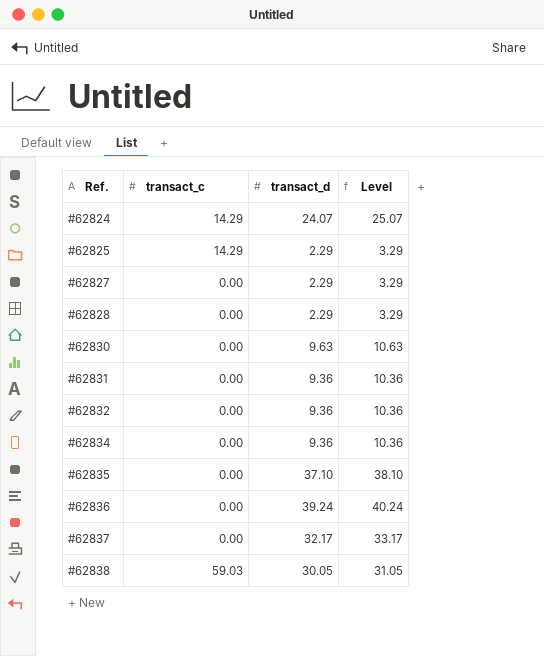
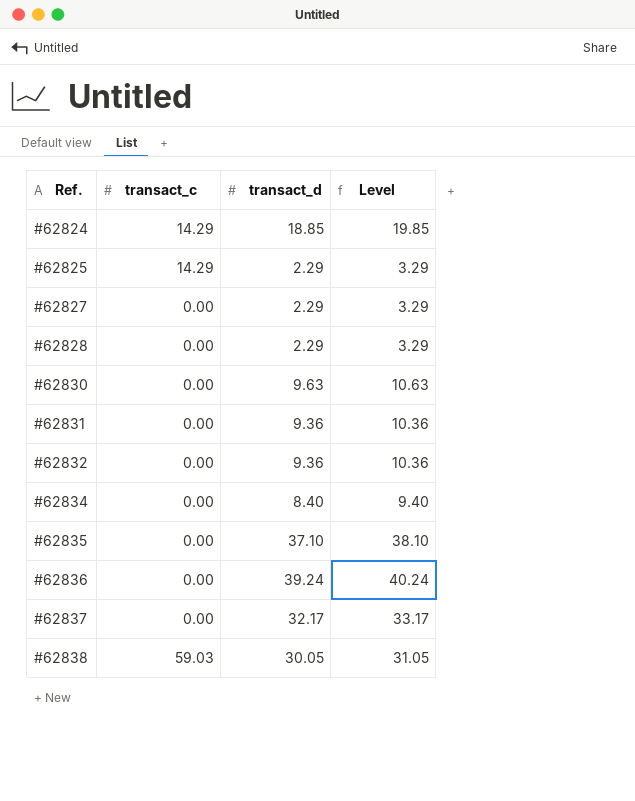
#62824 | transact_d: 24.07 -> 18.85
#62824 | Level: 25.07 -> 19.85
#62834 | transact_d: 9.36 -> 8.40
#62834 | Level: 10.36 -> 9.40

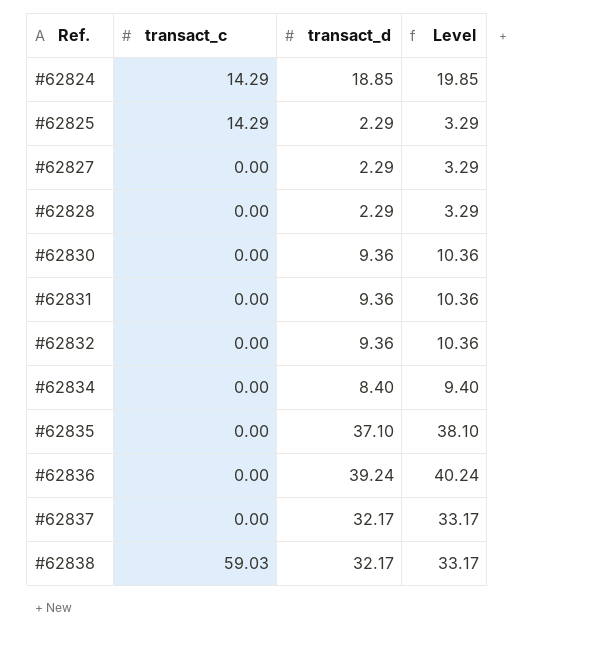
#62830 | transact_d: 9.63 -> 9.36
#62830 | Level: 10.63 -> 10.36
#62838 | transact_d: 30.05 -> 32.17
#62838 | Level: 31.05 -> 33.17

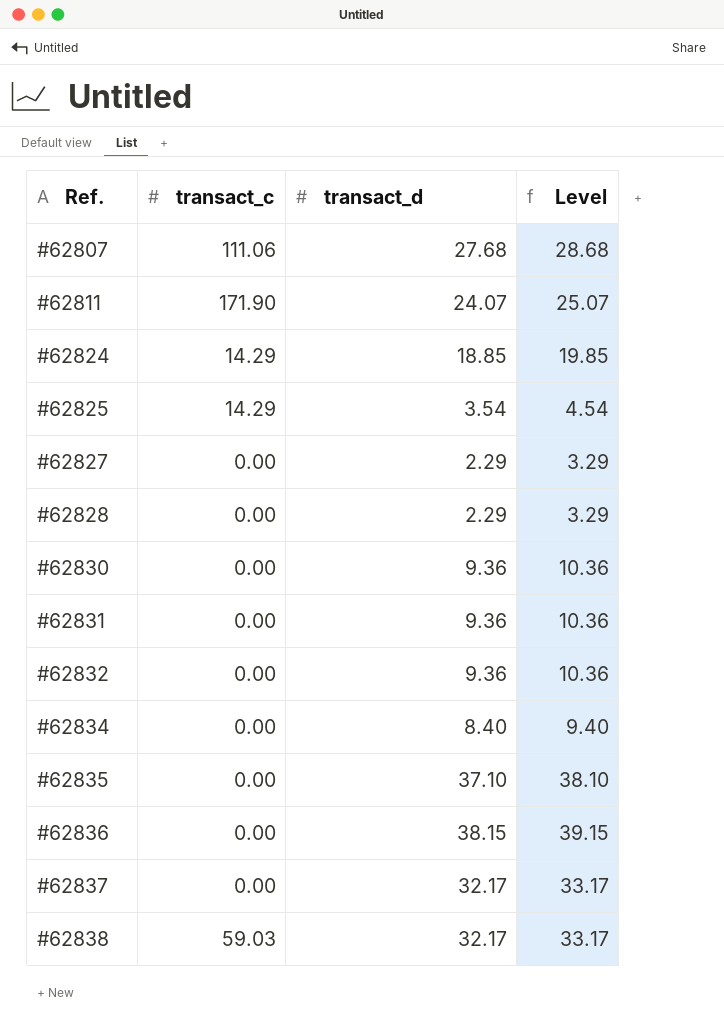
row #62807: none -> 111.06 | 27.68 | 28.68
row #62811: none -> 171.90 | 24.07 | 25.07
#62825 | transact_d: 2.29 -> 3.54
#62825 | Level: 3.29 -> 4.54
#62836 | transact_d: 39.24 -> 38.15
#62836 | Level: 40.24 -> 39.15

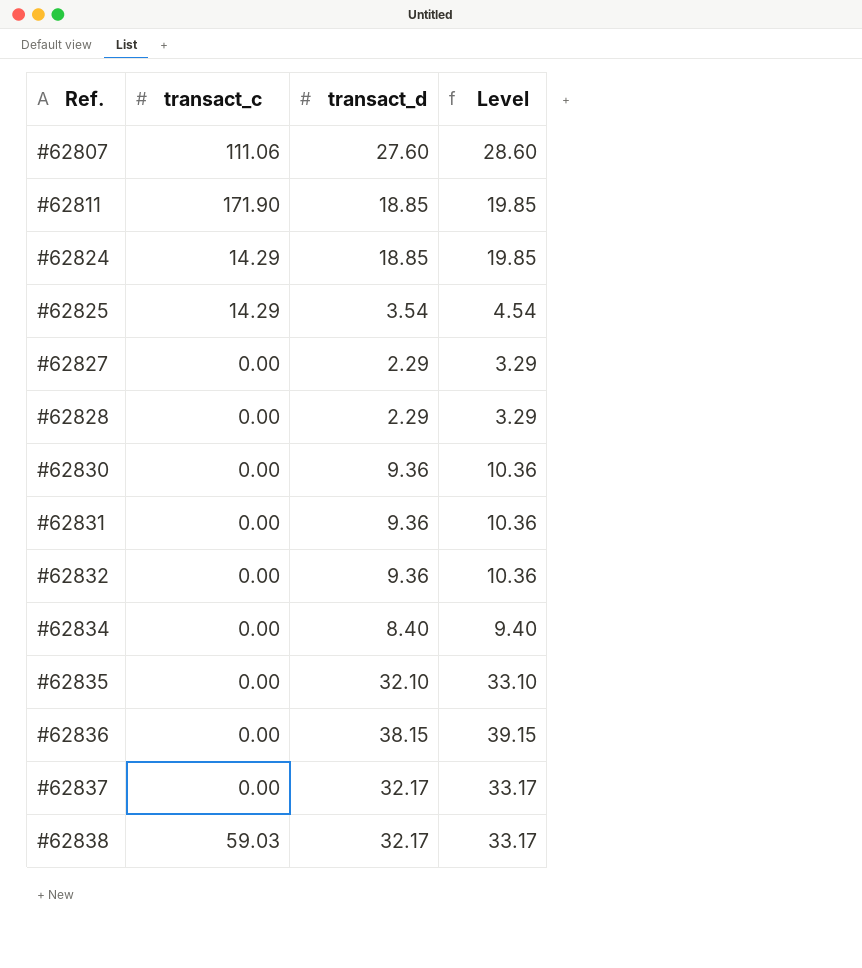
#62807 | transact_d: 27.68 -> 27.60
#62807 | Level: 28.68 -> 28.60
#62811 | transact_d: 24.07 -> 18.85
#62811 | Level: 25.07 -> 19.85
#62835 | transact_d: 37.10 -> 32.10
#62835 | Level: 38.10 -> 33.10

